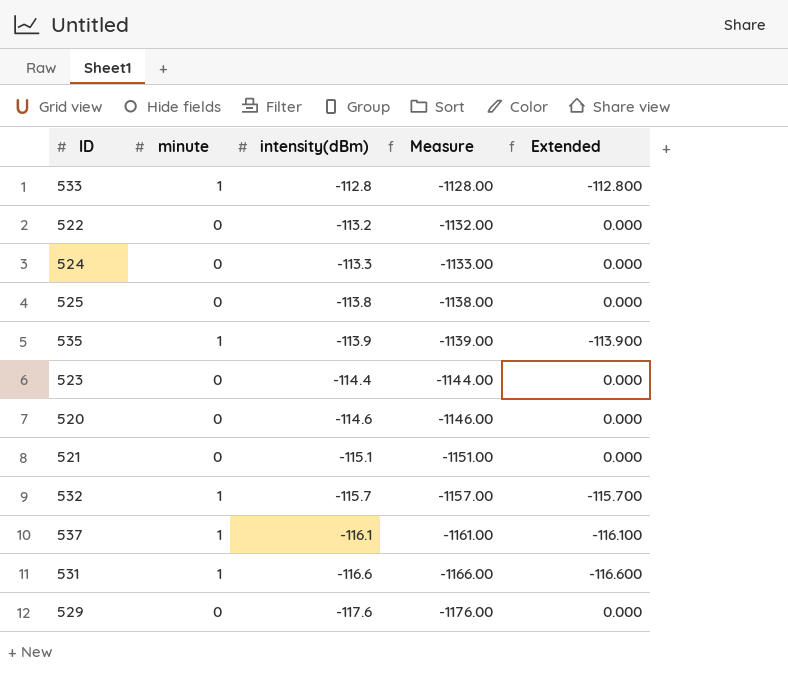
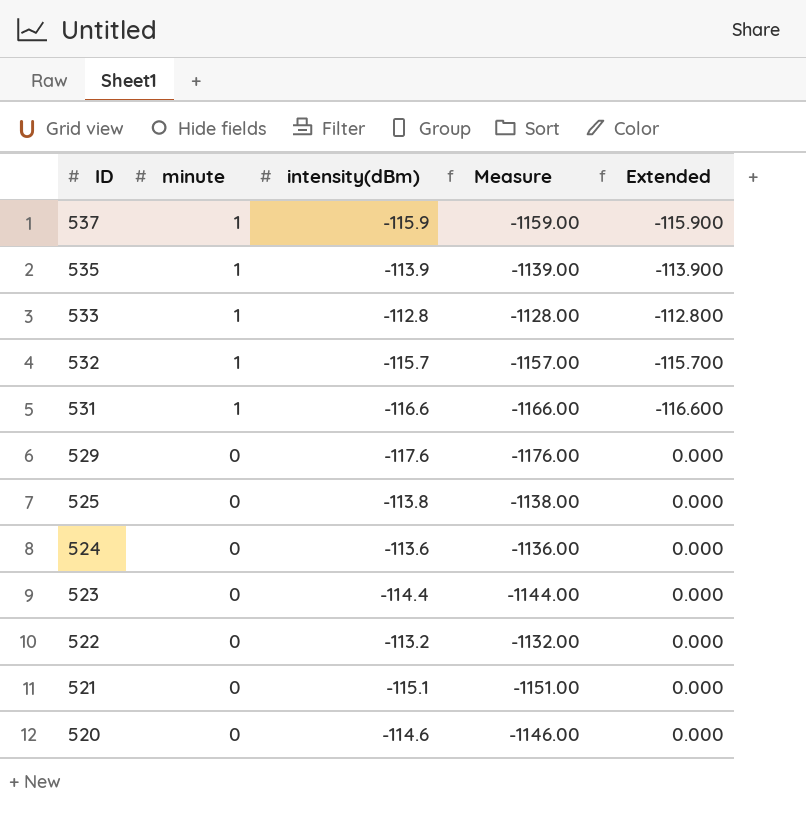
row order: intensity(dBm) descending -> ID descending
537 | intensity(dBm): -116.1 -> -115.9
537 | Measure: -1161.00 -> -1159.00
537 | Extended: -116.100 -> -115.900
524 | intensity(dBm): -113.3 -> -113.6
524 | Measure: -1133.00 -> -1136.00

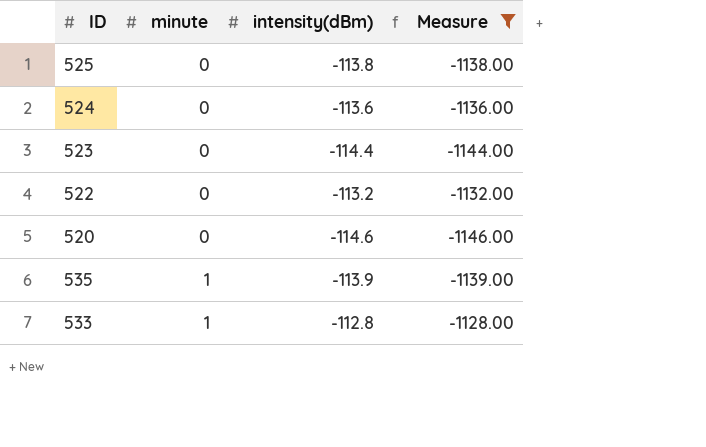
filter: none -> Measure >= -1146.00
row order: ID descending -> minute ascending
column Extended | formula: [minute] * [intensity(dBm)] -> none

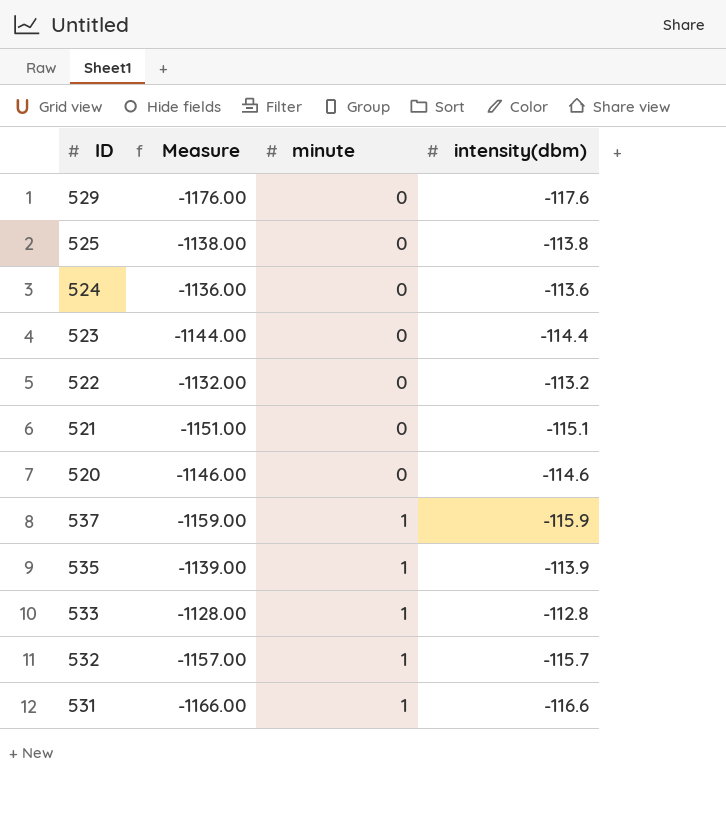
filter: Measure >= -1146.00 -> none
column Measure | position: 4 -> 2
column name: intensity(dBm) -> intensity(dbm)

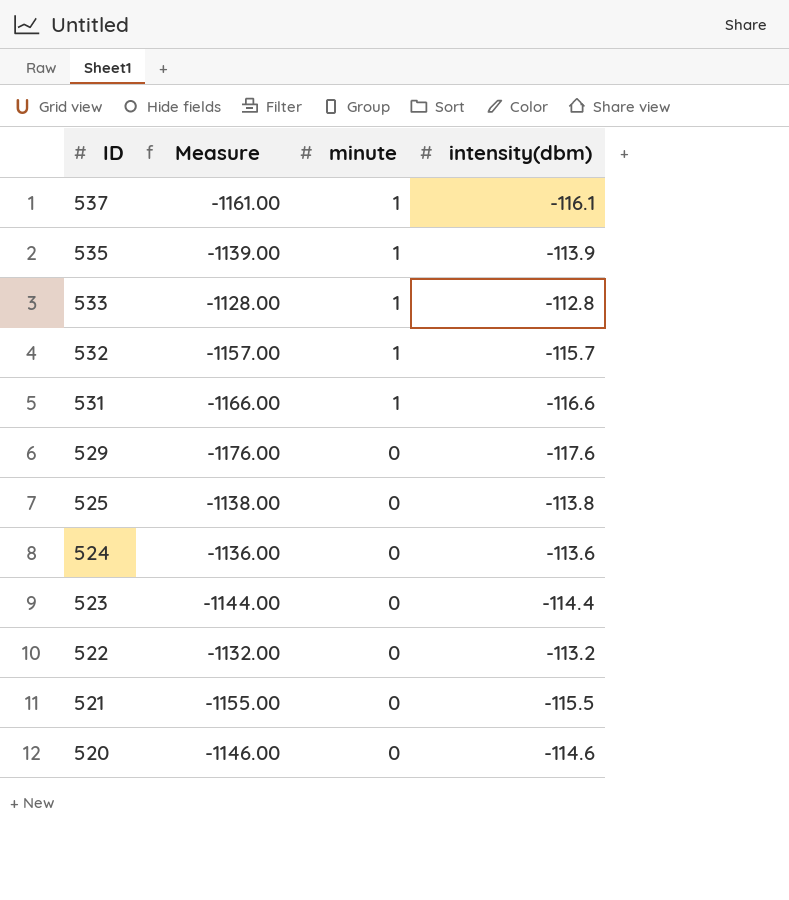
row order: minute ascending -> ID descending
537 | Measure: -1159.00 -> -1161.00
537 | intensity(dbm): -115.9 -> -116.1
521 | Measure: -1151.00 -> -1155.00
521 | intensity(dbm): -115.1 -> -115.5

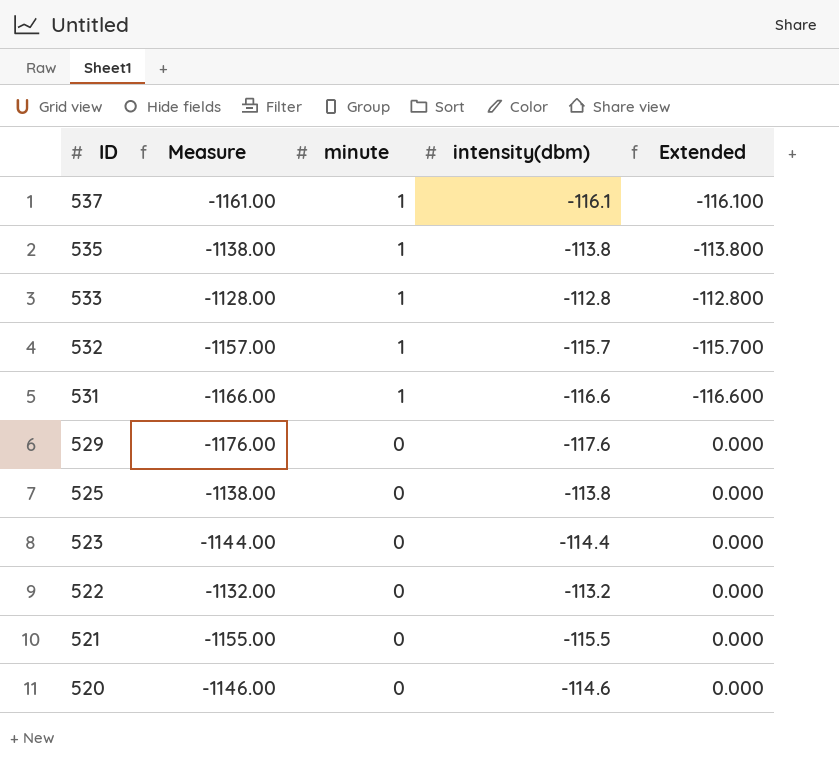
column Extended | formula: none -> [minute] * [intensity(dbm)]
row 524: -1136.00 | 0 | -113.6 -> none
535 | Measure: -1139.00 -> -1138.00
535 | intensity(dbm): -113.9 -> -113.8

